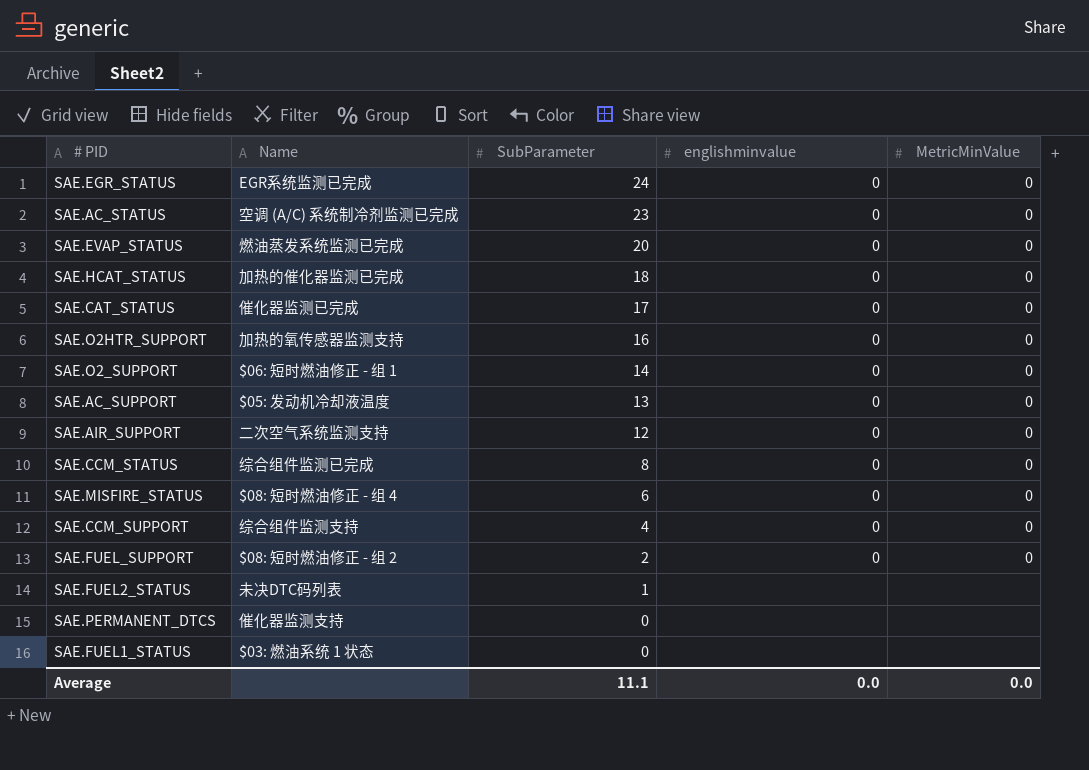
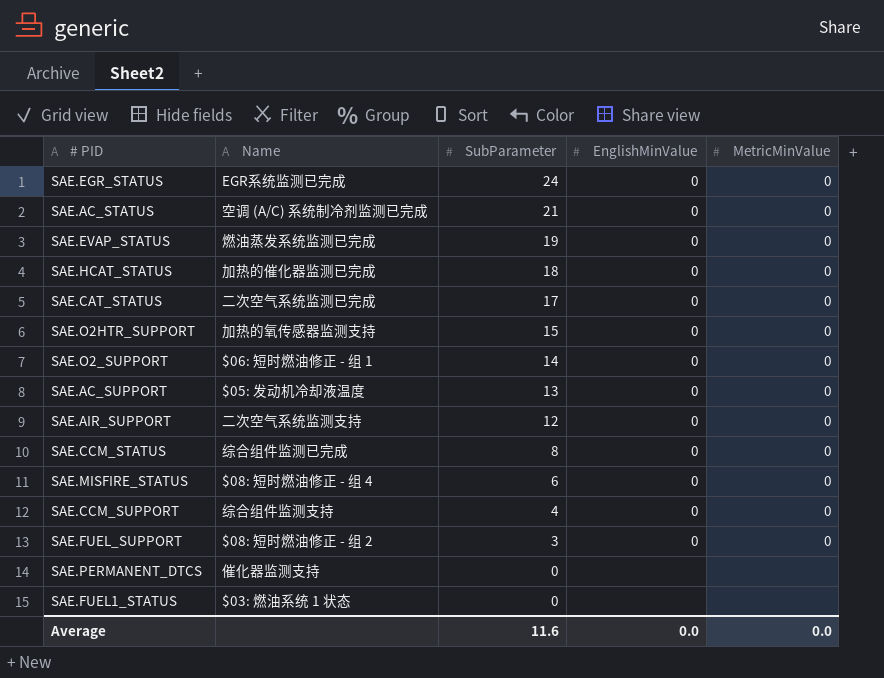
column name: englishminvalue -> EnglishMinValue
row SAE.FUEL2_STATUS: 未决DTC码列表 | 1 | none | none -> none
SAE.AC_STATUS | SubParameter: 23 -> 21
SAE.EVAP_STATUS | SubParameter: 20 -> 19
SAE.CAT_STATUS | Name: 催化器监测已完成 -> 二次空气系统监测已完成
SAE.O2HTR_SUPPORT | SubParameter: 16 -> 15
SAE.FUEL_SUPPORT | SubParameter: 2 -> 3
Average | SubParameter: 11.1 -> 11.6

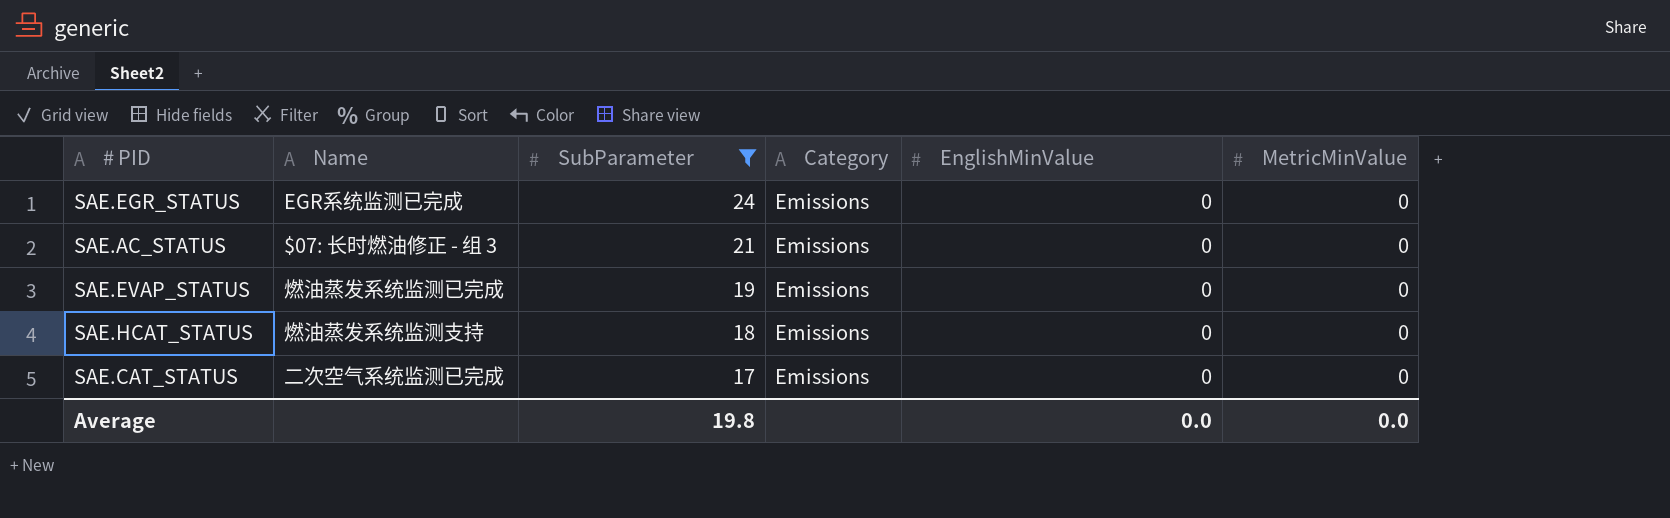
filter: none -> SubParameter >= 17
column Category | position: none -> 4
SAE.AC_STATUS | Name: 空调 (A/C) 系统制冷剂监测已完成 -> $07: 长时燃油修正 - 组 3
SAE.HCAT_STATUS | Name: 加热的催化器监测已完成 -> 燃油蒸发系统监测支持
Average | SubParameter: 11.6 -> 19.8

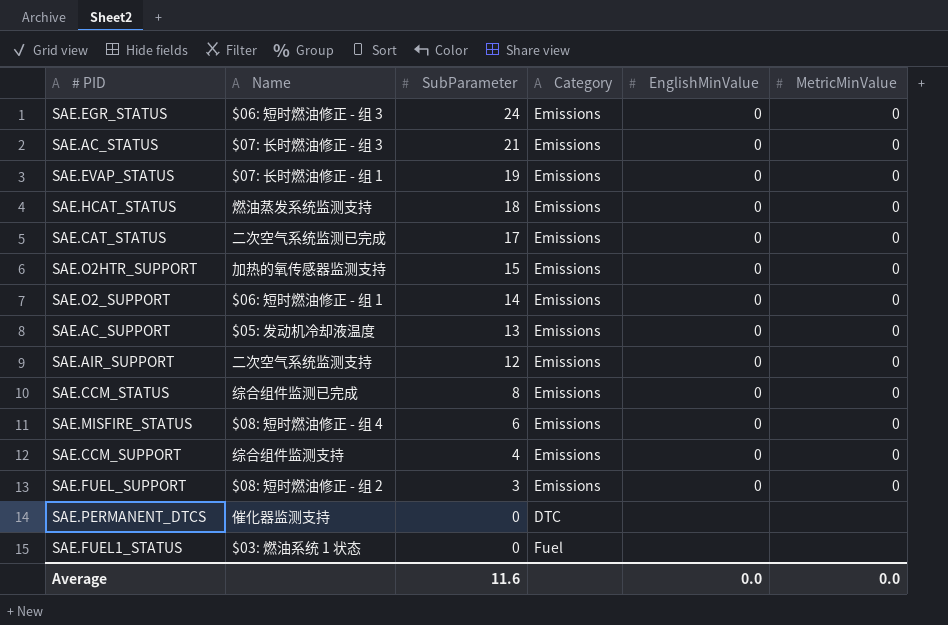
filter: SubParameter >= 17 -> none
SAE.EGR_STATUS | Name: EGR系统监测已完成 -> $06: 短时燃油修正 - 组 3
SAE.EVAP_STATUS | Name: 燃油蒸发系统监测已完成 -> $07: 长时燃油修正 - 组 1
Average | SubParameter: 19.8 -> 11.6

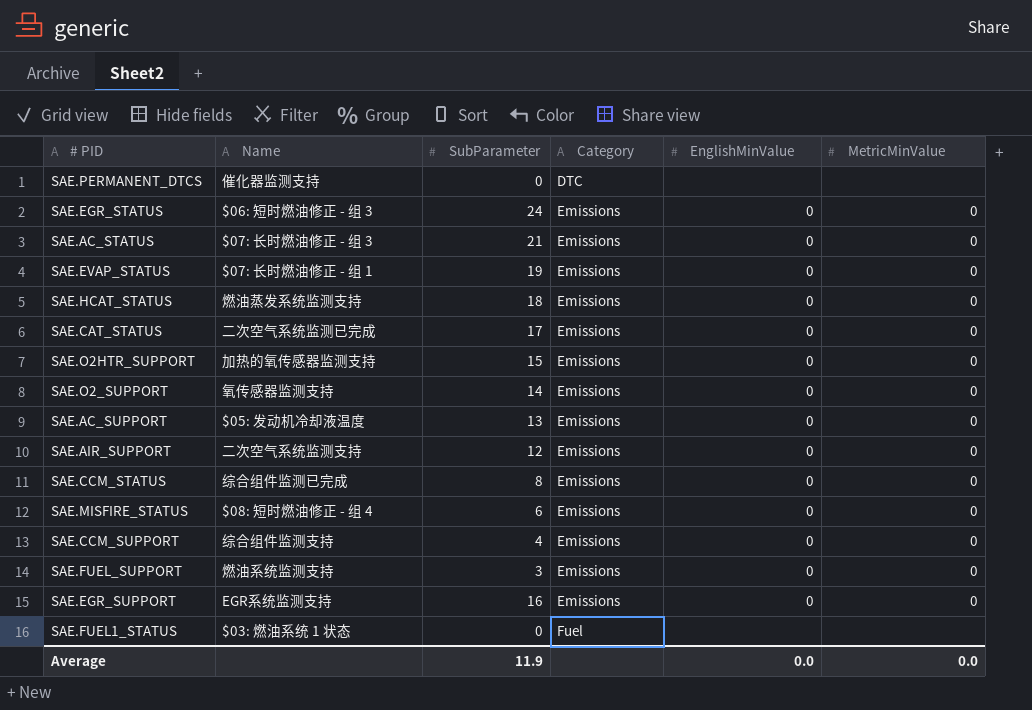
row order: SubParameter descending -> Category ascending
SAE.O2_SUPPORT | Name: $06: 短时燃油修正 - 组 1 -> 氧传感器监测支持
SAE.FUEL_SUPPORT | Name: $08: 短时燃油修正 - 组 2 -> 燃油系统监测支持
row SAE.EGR_SUPPORT: none -> EGR系统监测支持 | 16 | Emissions | 0 | 0
Average | SubParameter: 11.6 -> 11.9

